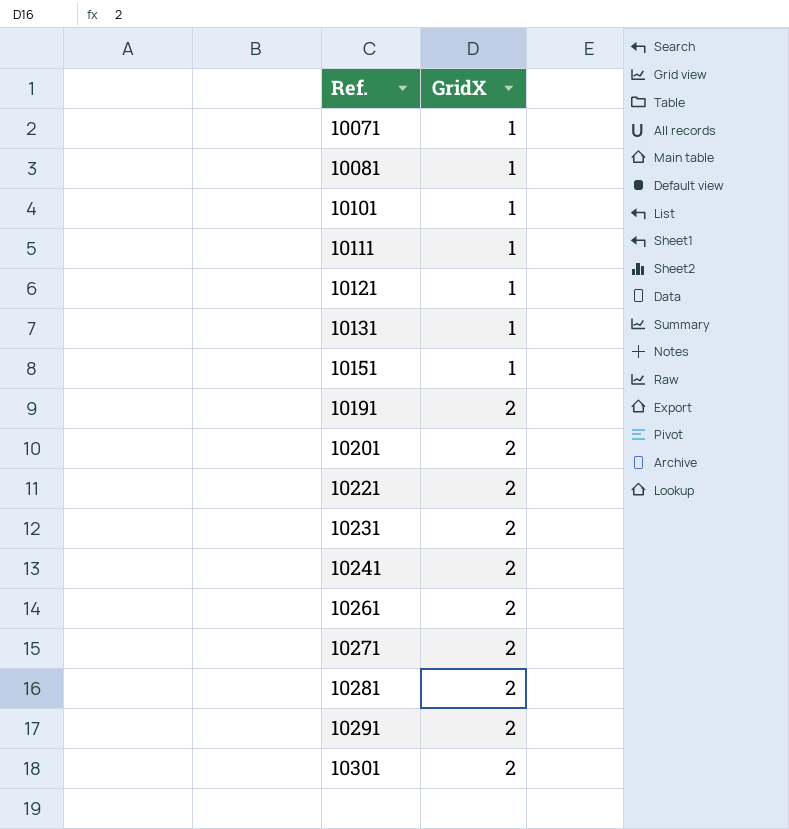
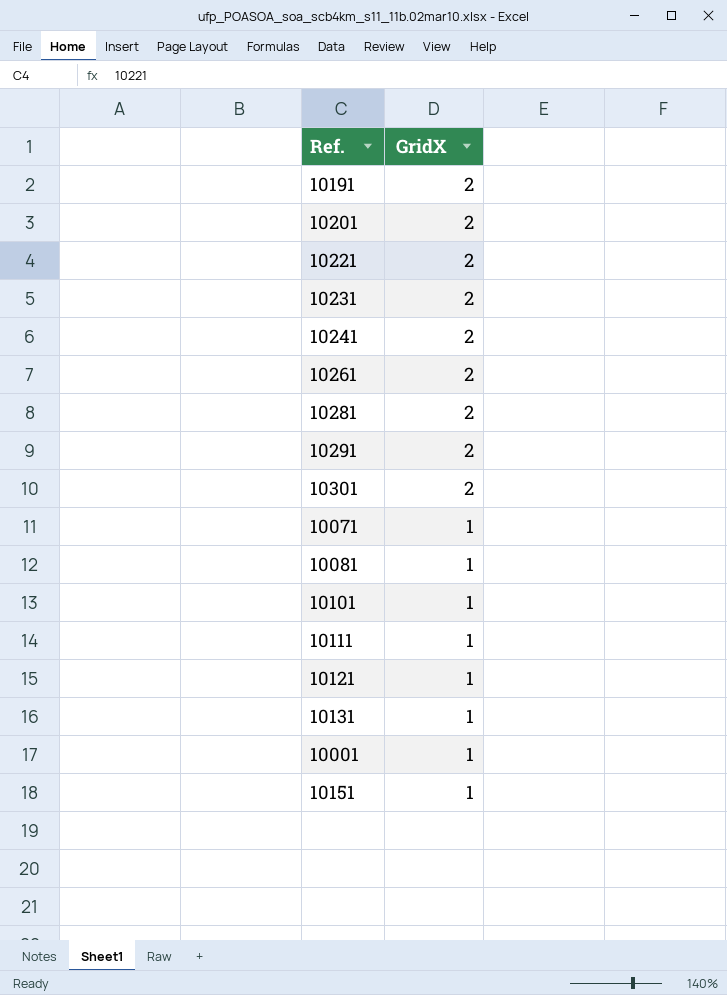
row order: Ref. ascending -> GridX descending
row 10271: 2 -> none
row 10001: none -> 1

